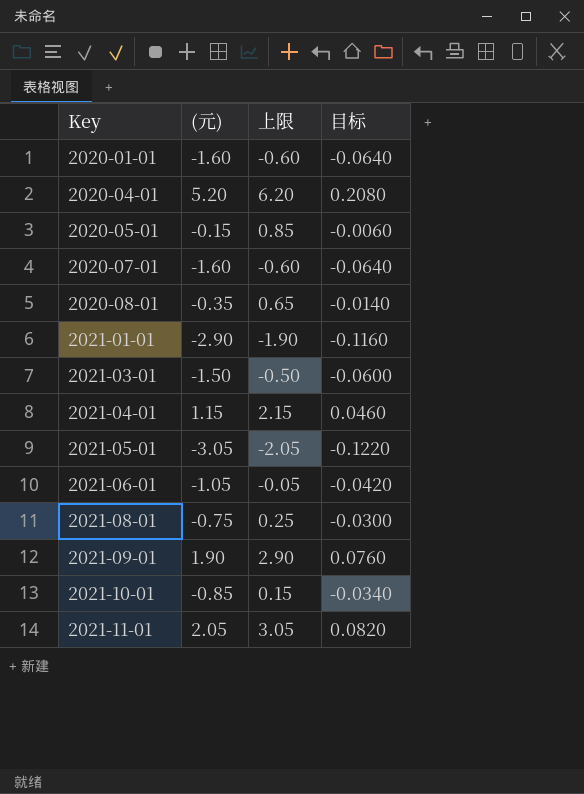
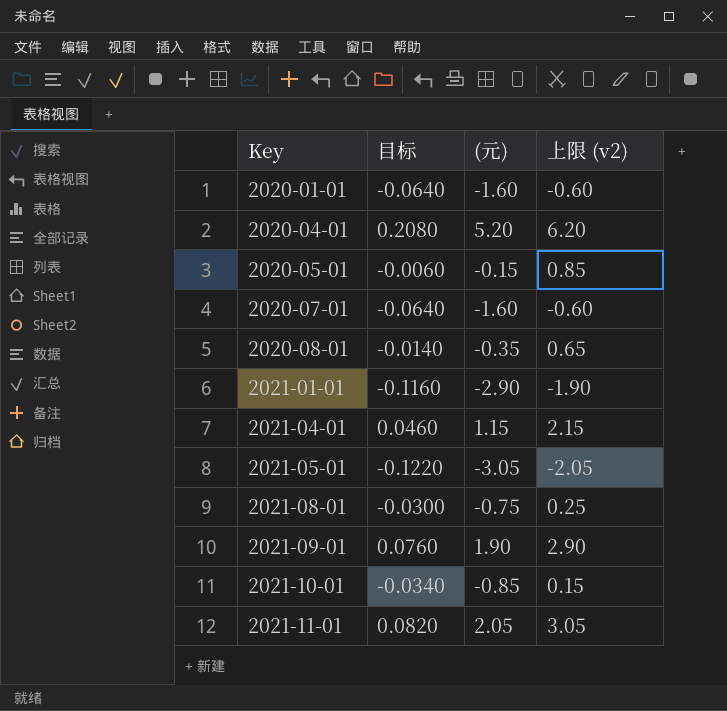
column 目标 | position: 4 -> 2
column name: 上限 -> 上限 (v2)
row 2021-03-01: -1.50 | -0.50 | -0.0600 -> none
row 2021-06-01: -1.05 | -0.05 | -0.0420 -> none

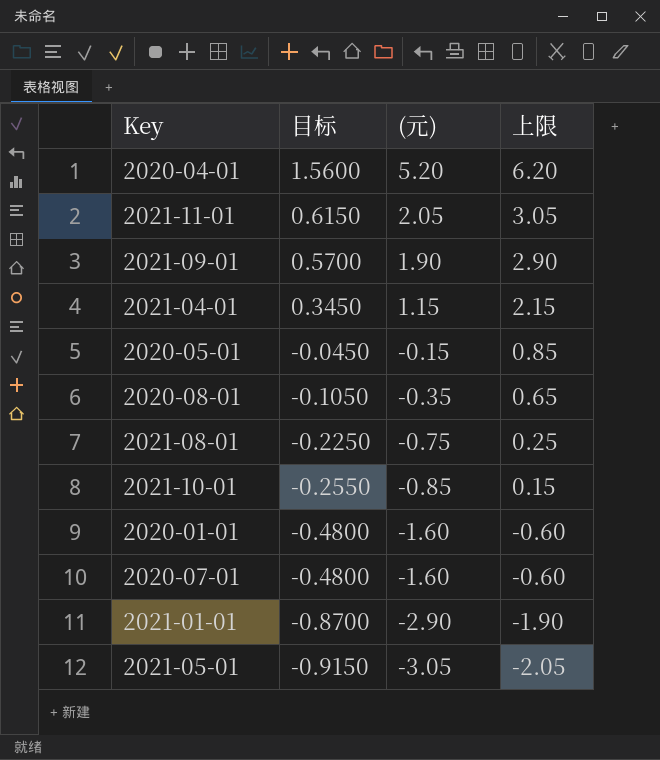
row order: Key ascending -> 目标 descending
column 目标 | formula: [(元)] * 0.04 -> [(元)] * 0.3
column name: 上限 (v2) -> 上限

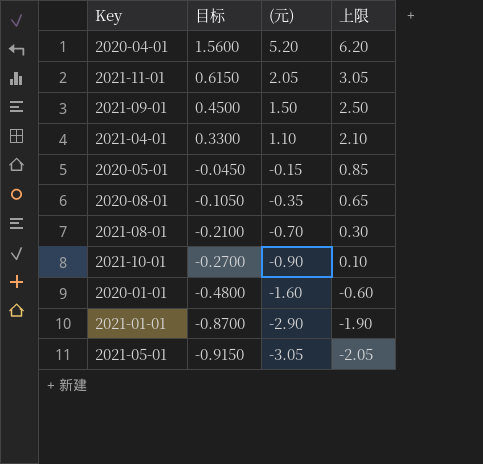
row 2020-07-01: -0.4800 | -1.60 | -0.60 -> none
2021-09-01 | 目标: 0.5700 -> 0.4500
2021-09-01 | (元): 1.90 -> 1.50
2021-09-01 | 上限: 2.90 -> 2.50
2021-04-01 | 目标: 0.3450 -> 0.3300
2021-04-01 | (元): 1.15 -> 1.10
2021-04-01 | 上限: 2.15 -> 2.10
2021-08-01 | 目标: -0.2250 -> -0.2100
2021-08-01 | (元): -0.75 -> -0.70
2021-08-01 | 上限: 0.25 -> 0.30
2021-10-01 | 目标: -0.2550 -> -0.2700
2021-10-01 | (元): -0.85 -> -0.90
2021-10-01 | 上限: 0.15 -> 0.10

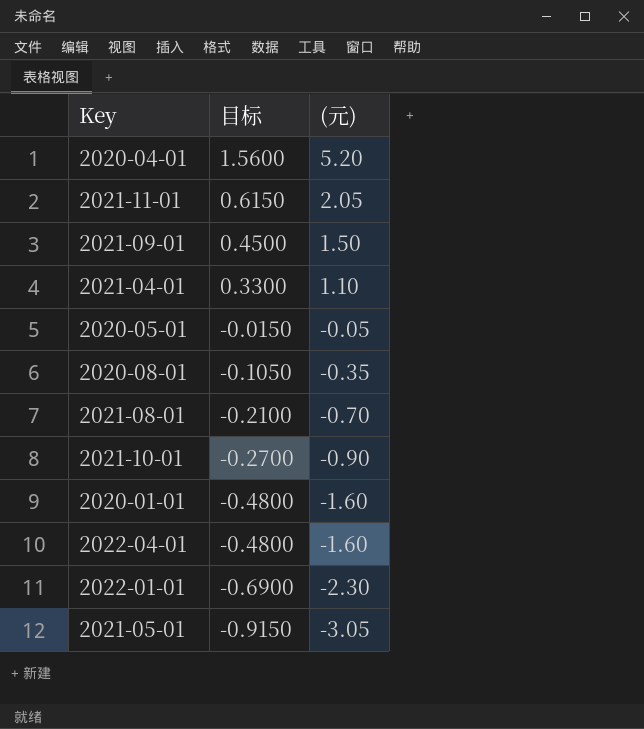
column 上限 | formula: [(元)] + 1 -> none
row 2021-01-01: -0.8700 | -2.90 | -1.90 -> none
2020-05-01 | 目标: -0.0450 -> -0.0150
2020-05-01 | (元): -0.15 -> -0.05
row 2022-04-01: none -> -0.4800 | -1.60
row 2022-01-01: none -> -0.6900 | -2.30

